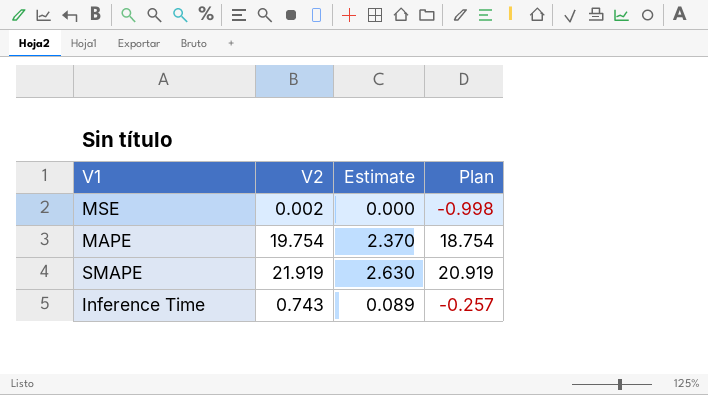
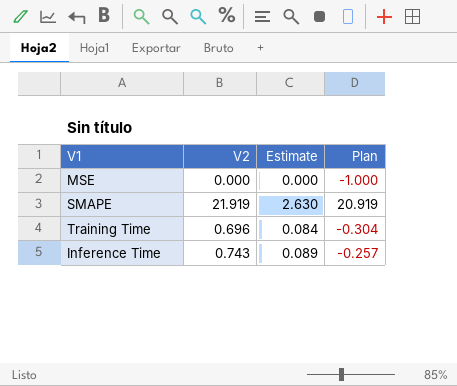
row MAPE: 19.754 | 2.370 | 18.754 -> none
MSE | V2: 0.002 -> 0.000
MSE | Plan: -0.998 -> -1.000
row Training Time: none -> 0.696 | 0.084 | -0.304

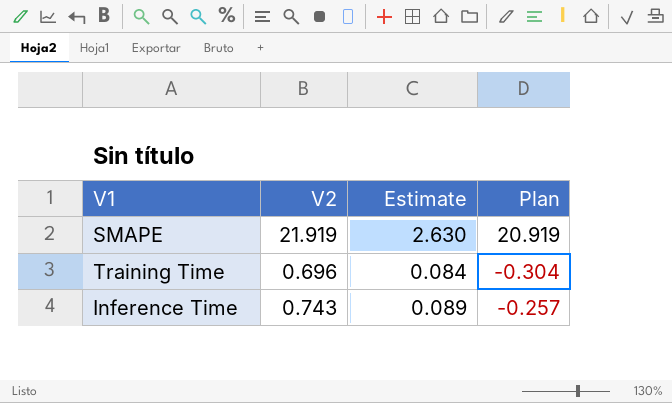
row MSE: 0.000 | 0.000 | -1.000 -> none

